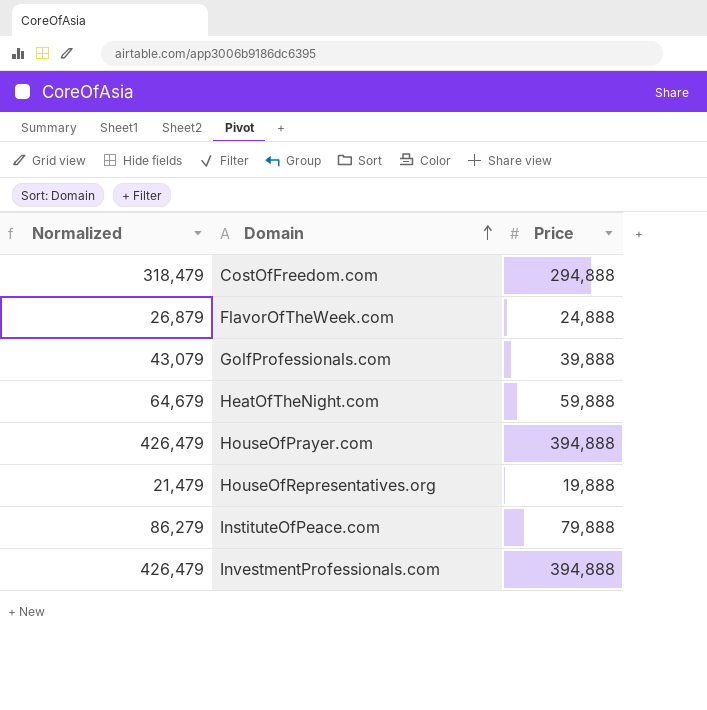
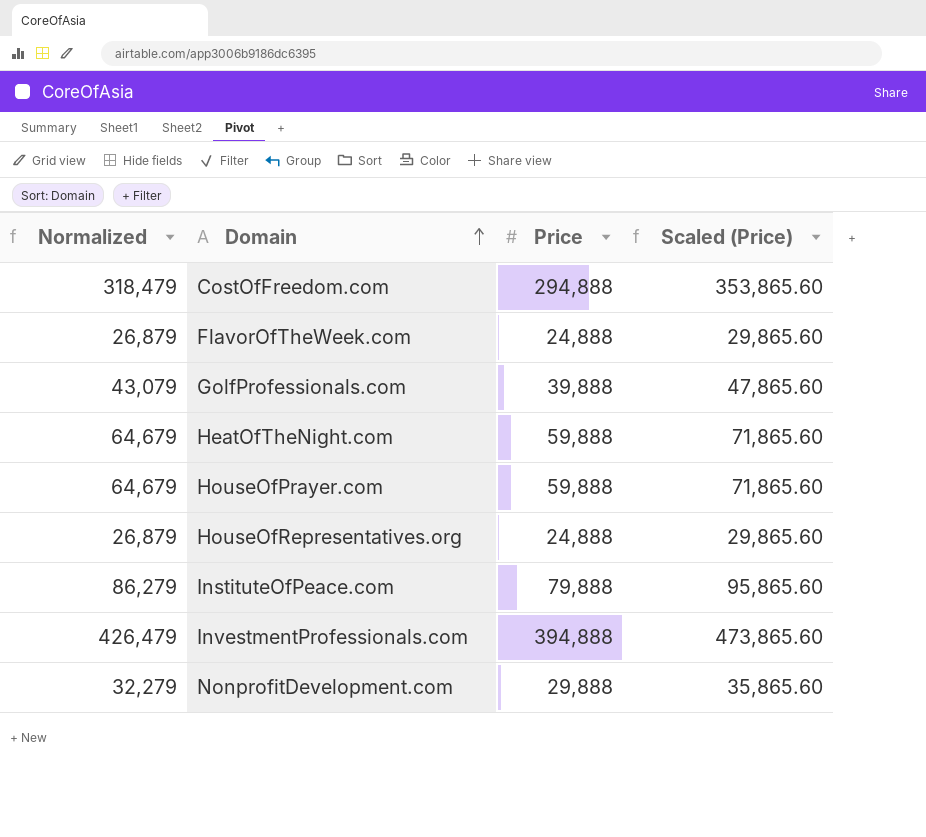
column Scaled (Price) | formula: none -> [Price] * 1.2
HouseOfPrayer.com | Normalized: 426,479 -> 64,679
HouseOfPrayer.com | Price: 394,888 -> 59,888
HouseOfRepresentatives.org | Normalized: 21,479 -> 26,879
HouseOfRepresentatives.org | Price: 19,888 -> 24,888
row NonprofitDevelopment.com: none -> 32,279 | 29,888 | 35,865.60

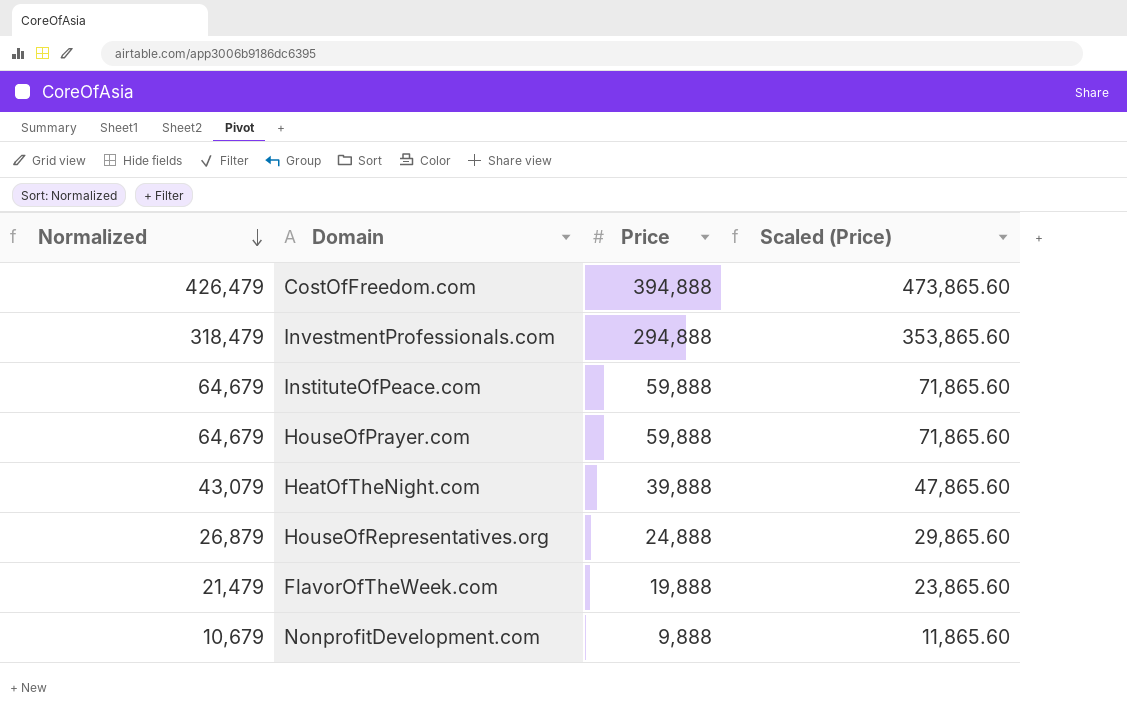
row order: Domain ascending -> Normalized descending
row GolfProfessionals.com: 43,079 | 39,888 | 47,865.60 -> none
CostOfFreedom.com | Normalized: 318,479 -> 426,479
CostOfFreedom.com | Price: 294,888 -> 394,888
CostOfFreedom.com | Scaled (Price): 353,865.60 -> 473,865.60
InvestmentProfessionals.com | Normalized: 426,479 -> 318,479
InvestmentProfessionals.com | Price: 394,888 -> 294,888
InvestmentProfessionals.com | Scaled (Price): 473,865.60 -> 353,865.60
InstituteOfPeace.com | Normalized: 86,279 -> 64,679
InstituteOfPeace.com | Price: 79,888 -> 59,888
InstituteOfPeace.com | Scaled (Price): 95,865.60 -> 71,865.60
HeatOfTheNight.com | Normalized: 64,679 -> 43,079
HeatOfTheNight.com | Price: 59,888 -> 39,888
HeatOfTheNight.com | Scaled (Price): 71,865.60 -> 47,865.60
FlavorOfTheWeek.com | Normalized: 26,879 -> 21,479
FlavorOfTheWeek.com | Price: 24,888 -> 19,888
FlavorOfTheWeek.com | Scaled (Price): 29,865.60 -> 23,865.60
NonprofitDevelopment.com | Normalized: 32,279 -> 10,679
NonprofitDevelopment.com | Price: 29,888 -> 9,888
NonprofitDevelopment.com | Scaled (Price): 35,865.60 -> 11,865.60

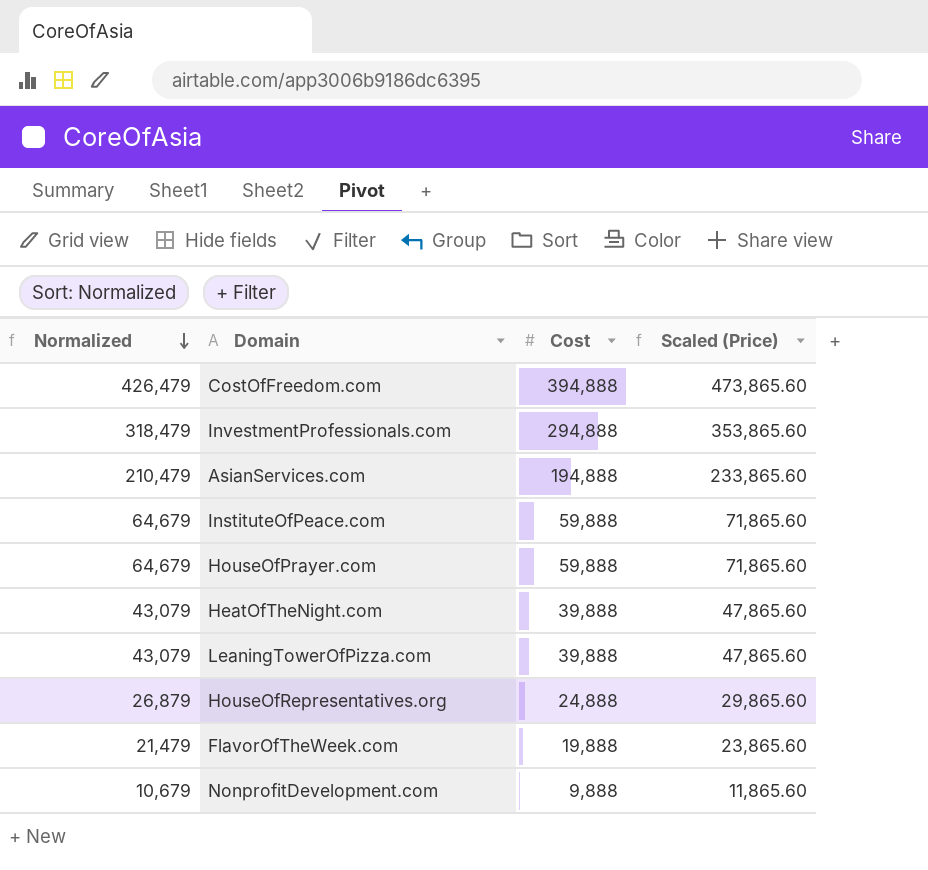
column name: Price -> Cost
row AsianServices.com: none -> 210,479 | 194,888 | 233,865.60
row LeaningTowerOfPizza.com: none -> 43,079 | 39,888 | 47,865.60

